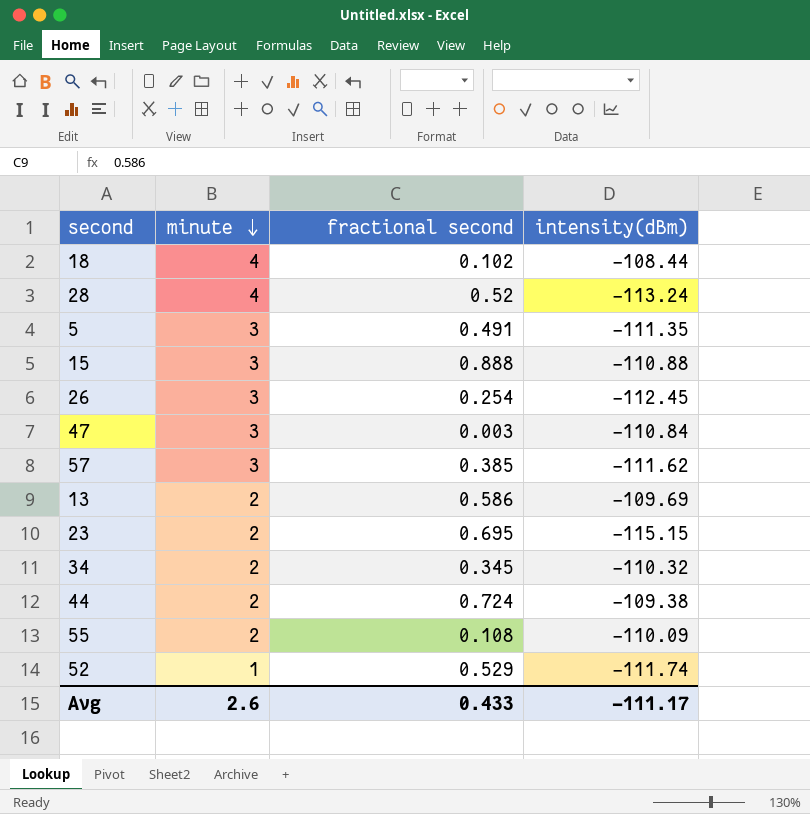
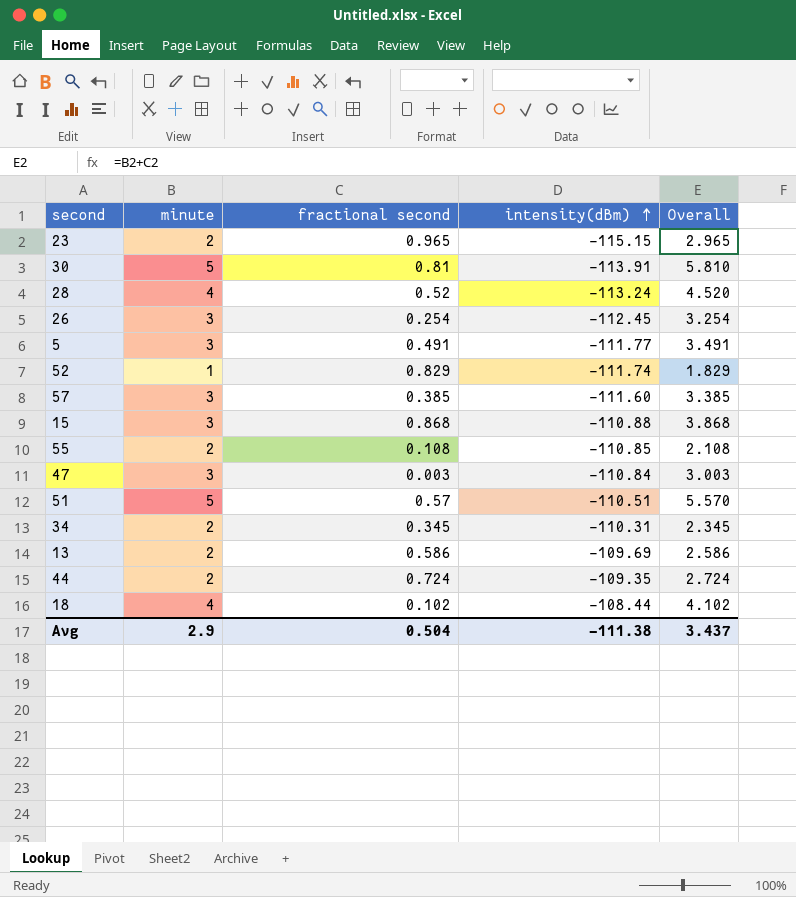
row order: minute descending -> intensity(dBm) ascending
column Overall | formula: none -> [minute] + [fractional second]
23 | fractional second: 0.695 -> 0.965
row 30: none -> 5 | 0.81 | -113.91 | 5.810
5 | intensity(dBm): -111.35 -> -111.77
52 | fractional second: 0.529 -> 0.829
57 | intensity(dBm): -111.62 -> -111.60
15 | fractional second: 0.888 -> 0.868
55 | intensity(dBm): -110.09 -> -110.85
row 51: none -> 5 | 0.57 | -110.51 | 5.570
34 | intensity(dBm): -110.32 -> -110.31
44 | intensity(dBm): -109.38 -> -109.35
Avg | minute: 2.6 -> 2.9
Avg | fractional second: 0.433 -> 0.504
Avg | intensity(dBm): -111.17 -> -111.38

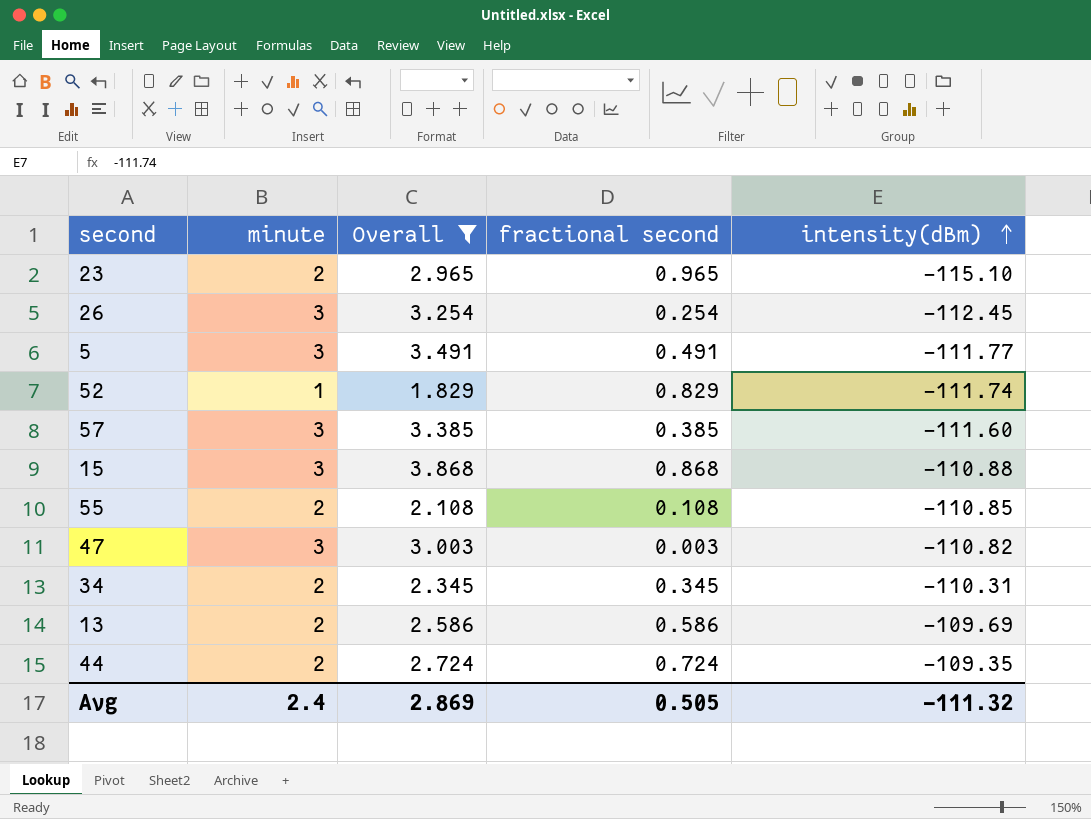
filter: none -> Overall <= 3.868
column Overall | position: 5 -> 3
23 | intensity(dBm): -115.15 -> -115.10
47 | intensity(dBm): -110.84 -> -110.82
Avg | minute: 2.9 -> 2.4
Avg | Overall: 3.437 -> 2.869
Avg | fractional second: 0.504 -> 0.505
Avg | intensity(dBm): -111.38 -> -111.32

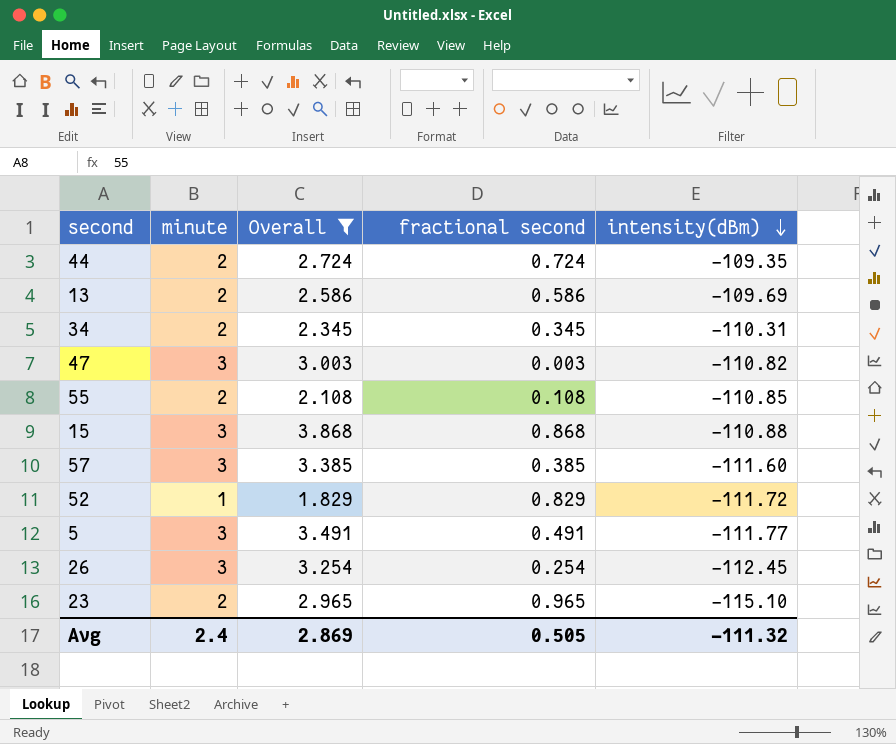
row order: intensity(dBm) ascending -> intensity(dBm) descending
52 | intensity(dBm): -111.74 -> -111.72

